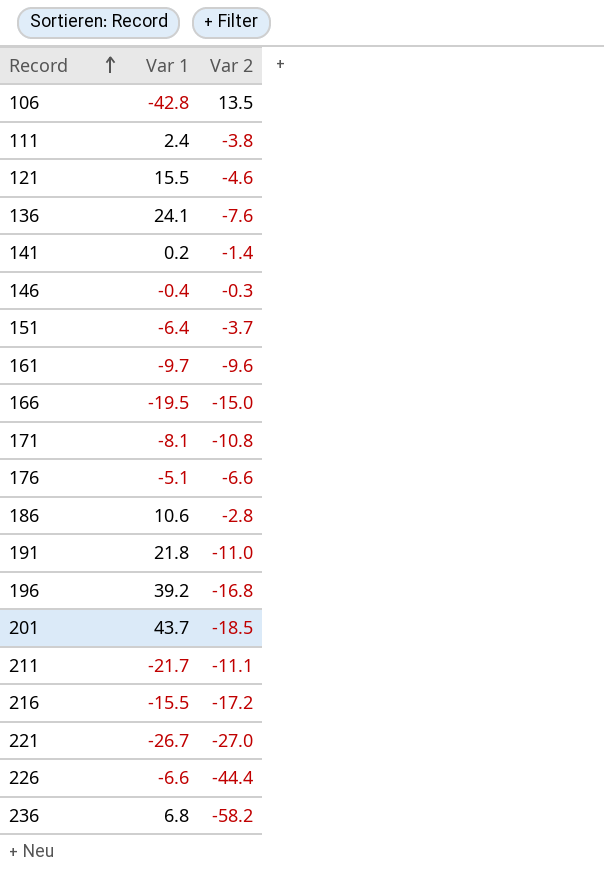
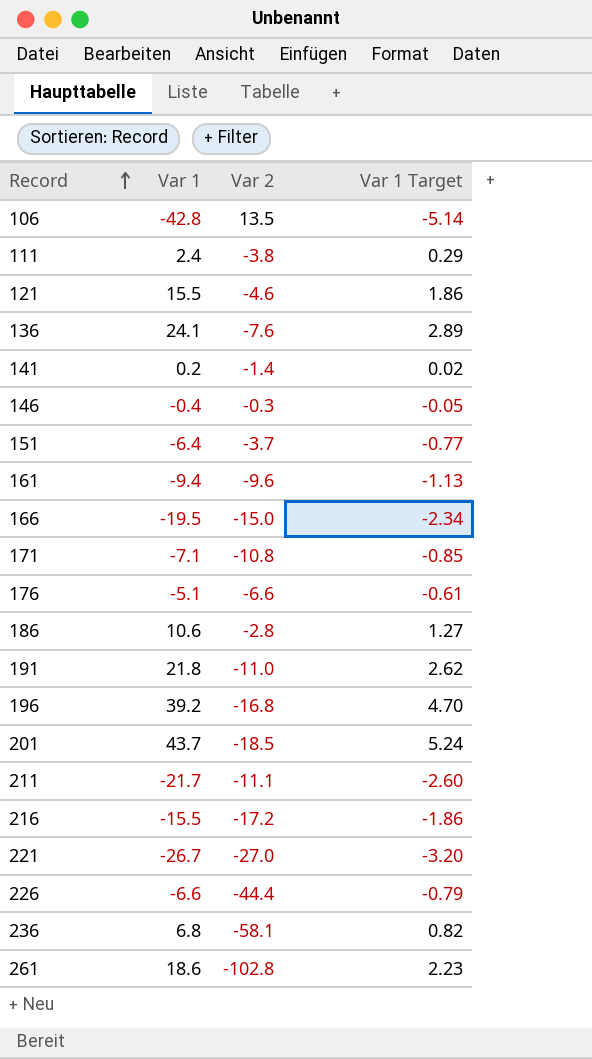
column Var 1 Target | formula: none -> [Var 1] * 0.12
161 | Var 1: -9.7 -> -9.4
171 | Var 1: -8.1 -> -7.1
236 | Var 2: -58.2 -> -58.1
row 261: none -> 18.6 | -102.8 | 2.23

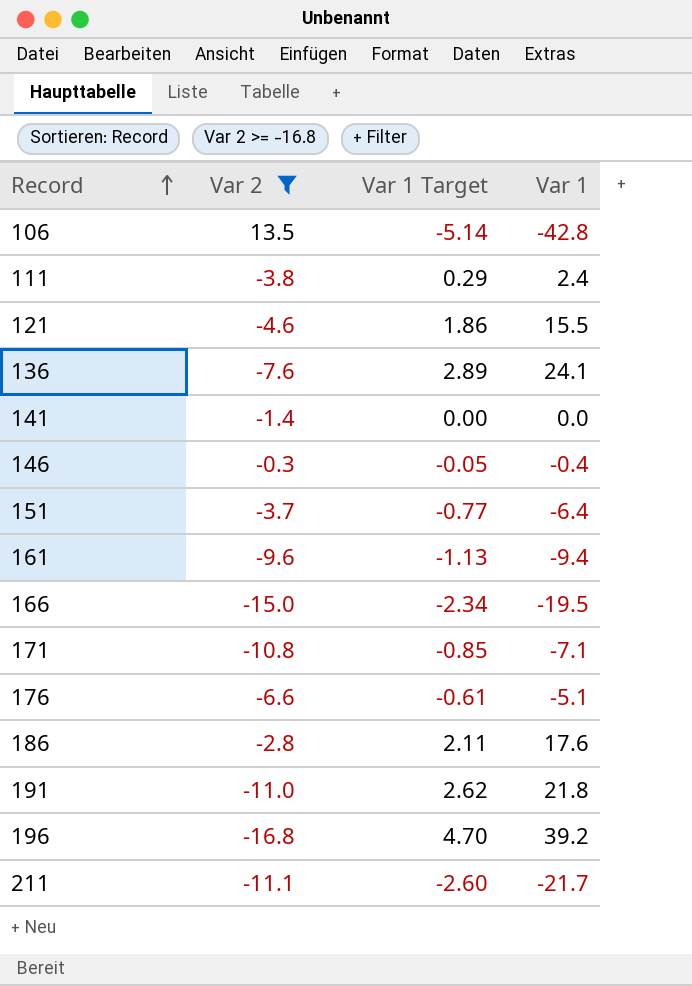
filter: none -> Var 2 >= -16.8
column Var 1 | position: 2 -> 4
141 | Var 1 Target: 0.02 -> 0.00
141 | Var 1: 0.2 -> 0.0
186 | Var 1 Target: 1.27 -> 2.11
186 | Var 1: 10.6 -> 17.6

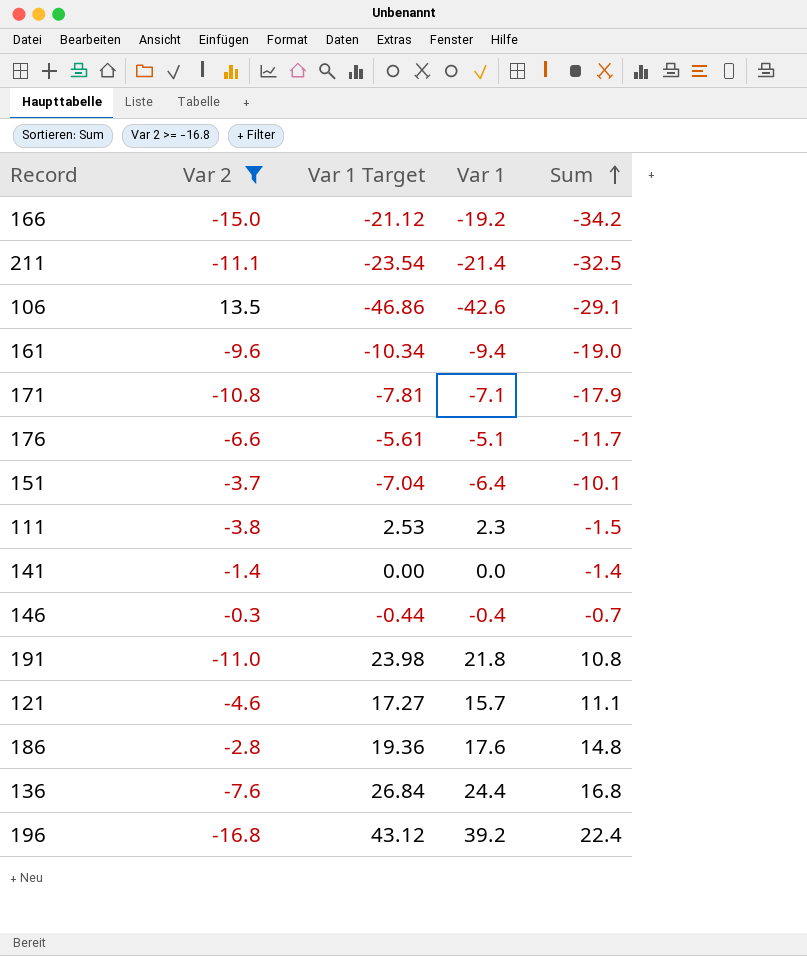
row order: Record ascending -> Sum ascending
column Var 1 Target | formula: [Var 1] * 0.12 -> [Var 1] * 1.1
column Sum | formula: none -> [Var 2] + [Var 1]
166 | Var 1: -19.5 -> -19.2
211 | Var 1: -21.7 -> -21.4
106 | Var 1: -42.8 -> -42.6
111 | Var 1: 2.4 -> 2.3
121 | Var 1: 15.5 -> 15.7
136 | Var 1: 24.1 -> 24.4

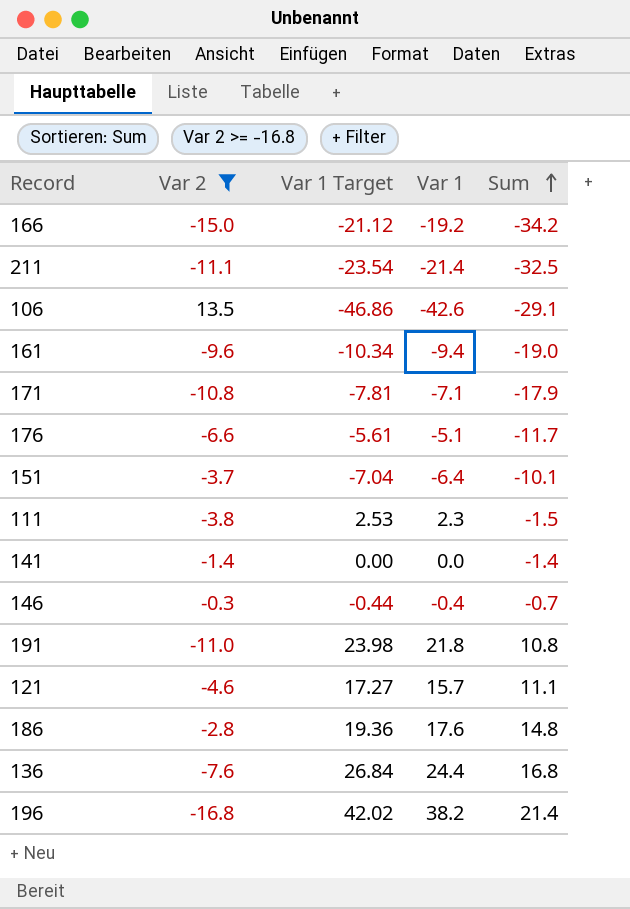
196 | Var 1 Target: 43.12 -> 42.02
196 | Var 1: 39.2 -> 38.2
196 | Sum: 22.4 -> 21.4

